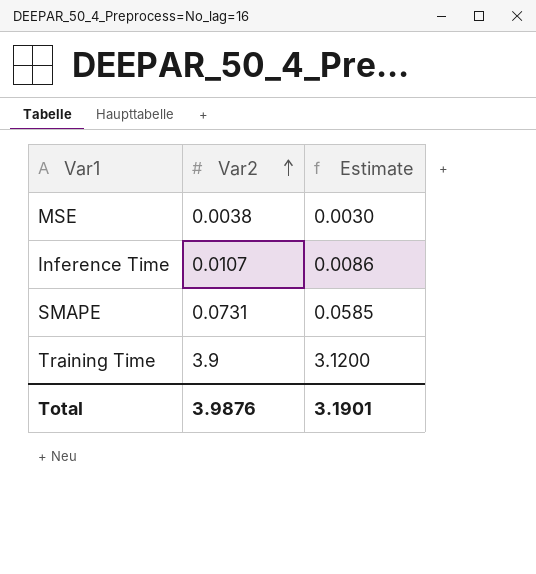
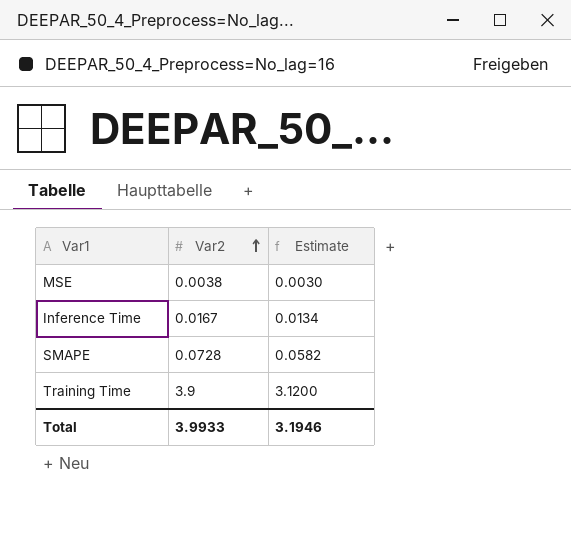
Inference Time | Var2: 0.0107 -> 0.0167
Inference Time | Estimate: 0.0086 -> 0.0134
SMAPE | Var2: 0.0731 -> 0.0728
SMAPE | Estimate: 0.0585 -> 0.0582
Total | Var2: 3.9876 -> 3.9933
Total | Estimate: 3.1901 -> 3.1946

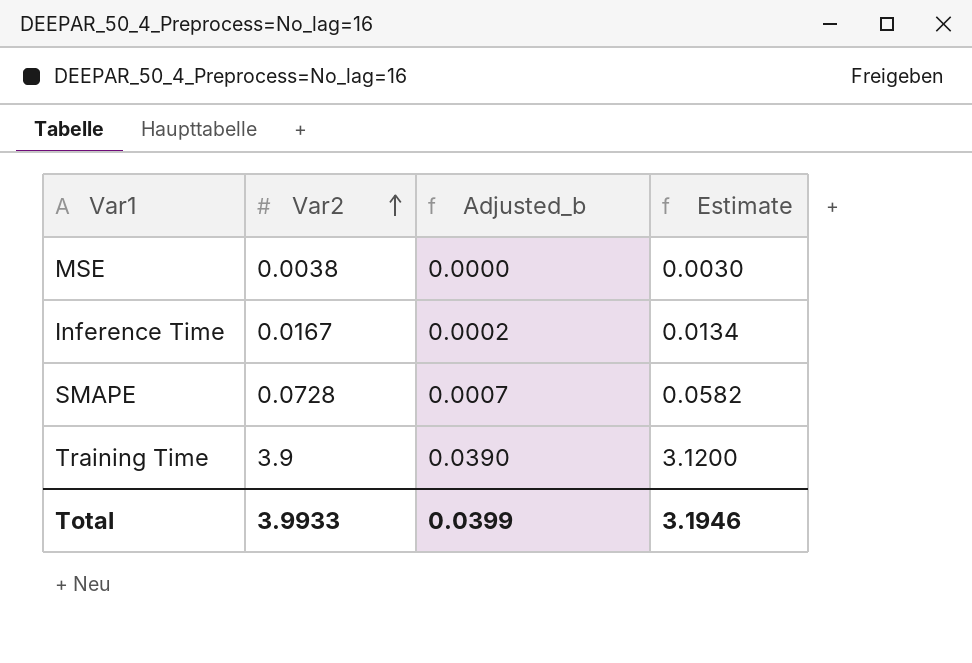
column Adjusted_b | formula: none -> [Var2] * 0.01

